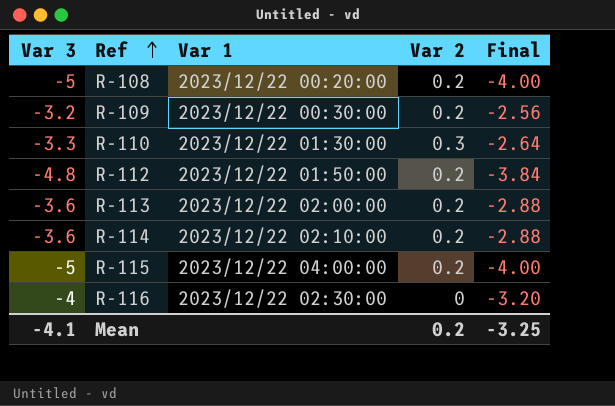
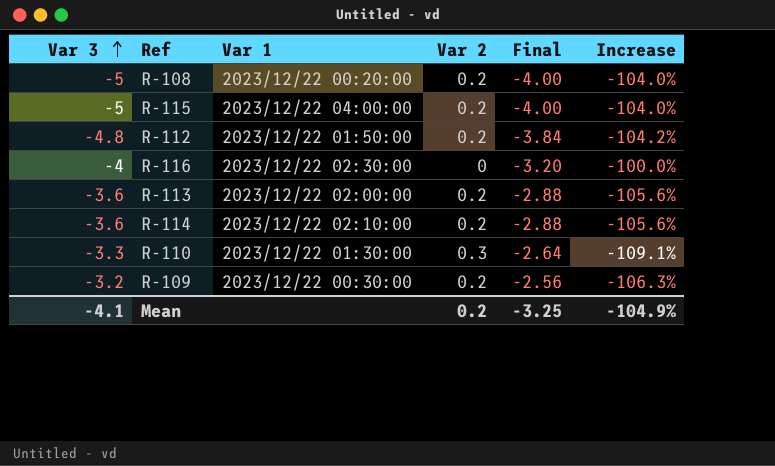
row order: Ref ascending -> Var 3 ascending
column Increase | formula: none -> ([Var 2] - [Var 3]) / [Var 3]

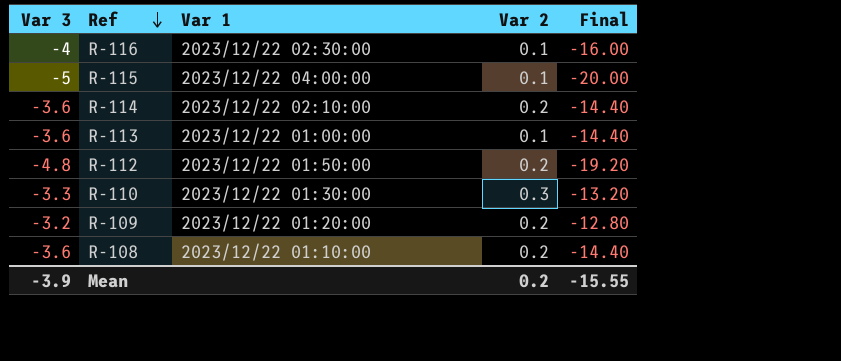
row order: Var 3 ascending -> Ref descending
column Increase | formula: ([Var 2] - [Var 3]) / [Var 3] -> none
column Final | formula: [Var 3] * 0.8 -> [Var 3] * 4
R-116 | Var 2: 0 -> 0.1
R-115 | Var 2: 0.2 -> 0.1
R-113 | Var 1: 2023/12/22 02:00:00 -> 2023/12/22 01:00:00
R-113 | Var 2: 0.2 -> 0.1
R-109 | Var 1: 2023/12/22 00:30:00 -> 2023/12/22 01:20:00
R-108 | Var 3: -5 -> -3.6
R-108 | Var 1: 2023/12/22 00:20:00 -> 2023/12/22 01:10:00
Mean | Var 3: -4.1 -> -3.9
Mean | Final: -3.25 -> -15.55

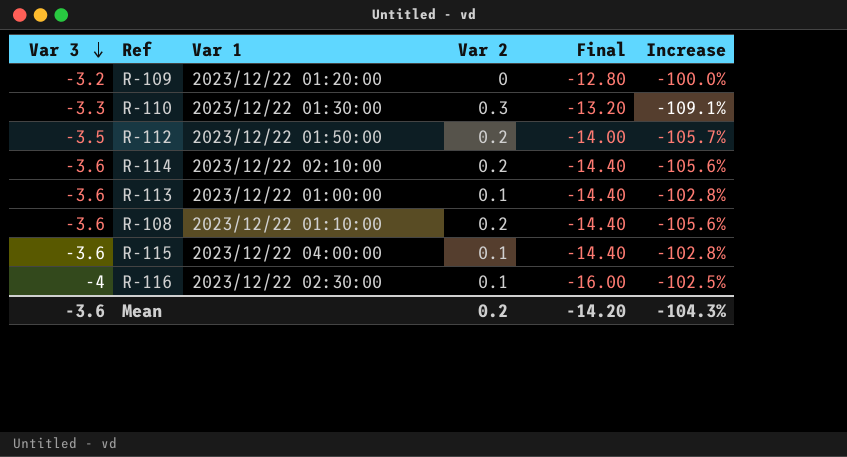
row order: Ref descending -> Var 3 descending
column Increase | formula: none -> ([Var 2] - [Var 3]) / [Var 3]
R-109 | Var 2: 0.2 -> 0
R-112 | Var 3: -4.8 -> -3.5
R-112 | Final: -19.20 -> -14.00
R-115 | Var 3: -5 -> -3.6
R-115 | Final: -20.00 -> -14.40
Mean | Var 3: -3.9 -> -3.6
Mean | Final: -15.55 -> -14.20

